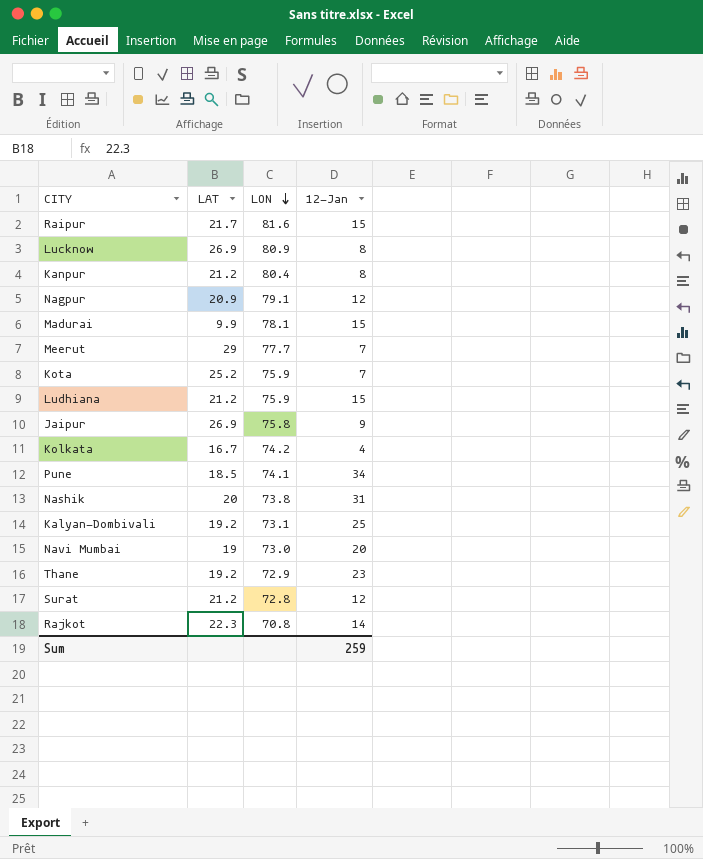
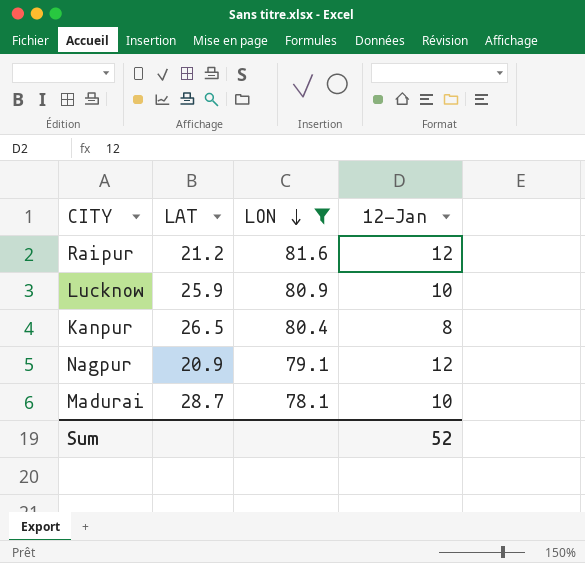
filter: none -> LON >= 78.1
Raipur | LAT: 21.7 -> 21.2
Raipur | 12-Jan: 15 -> 12
Lucknow | LAT: 26.9 -> 25.9
Lucknow | 12-Jan: 8 -> 10
Kanpur | LAT: 21.2 -> 26.5
Madurai | LAT: 9.9 -> 28.7
Madurai | 12-Jan: 15 -> 10
Sum | 12-Jan: 259 -> 52

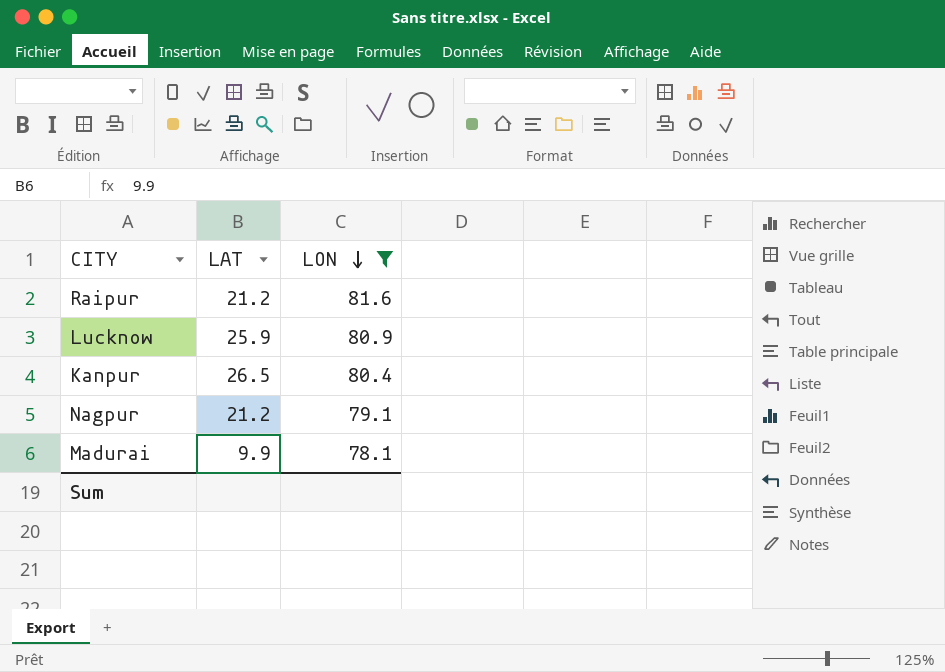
column 12-Jan | position: 4 -> none
Nagpur | LAT: 20.9 -> 21.2
Madurai | LAT: 28.7 -> 9.9

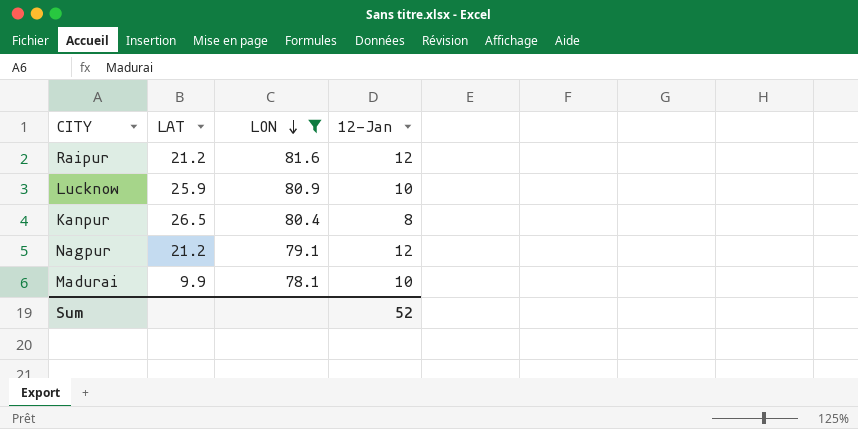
column 12-Jan | position: none -> 4

